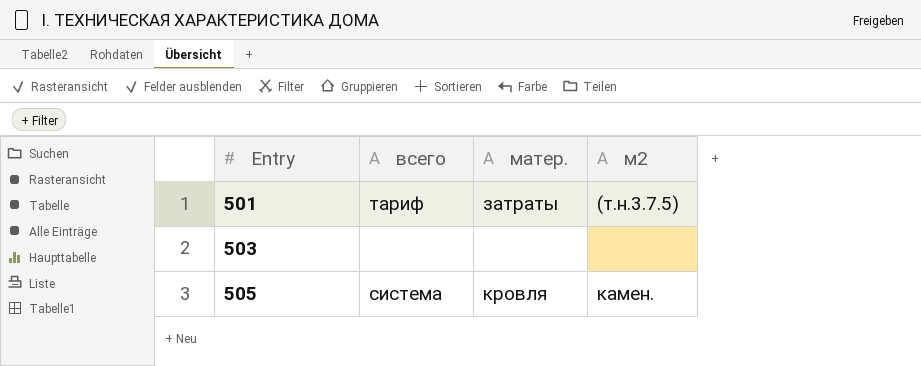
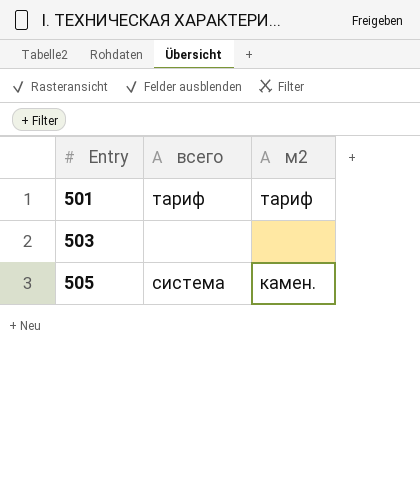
column матер. | position: 3 -> none
501 | м2: (т.н.3.7.5) -> тариф

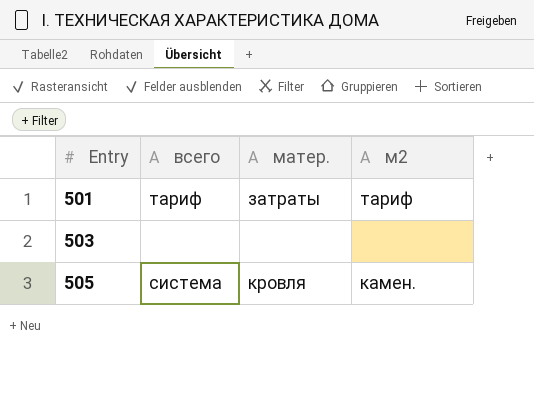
column матер. | position: none -> 3

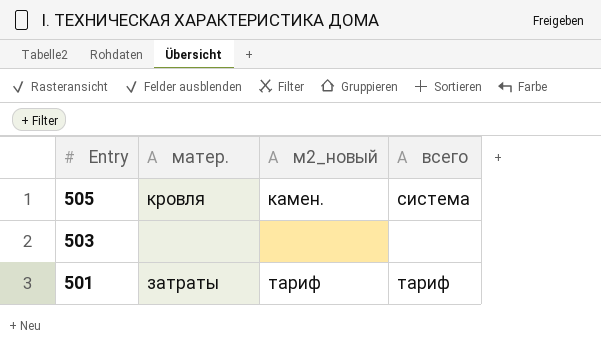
row order: Entry ascending -> Entry descending
column name: м2 -> м2_новый
column всего | position: 2 -> 4

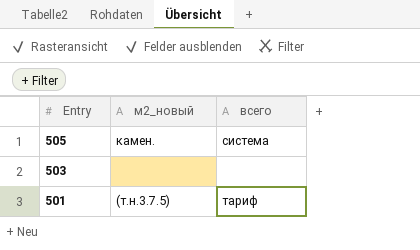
column матер. | position: 2 -> none
501 | м2_новый: тариф -> (т.н.3.7.5)

